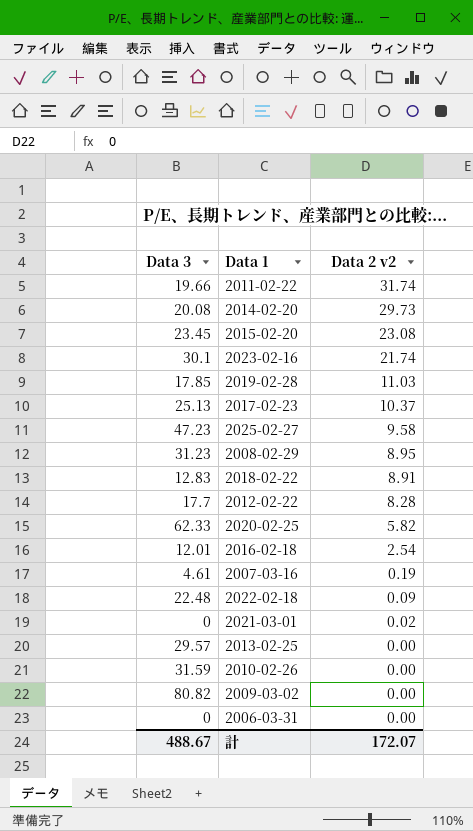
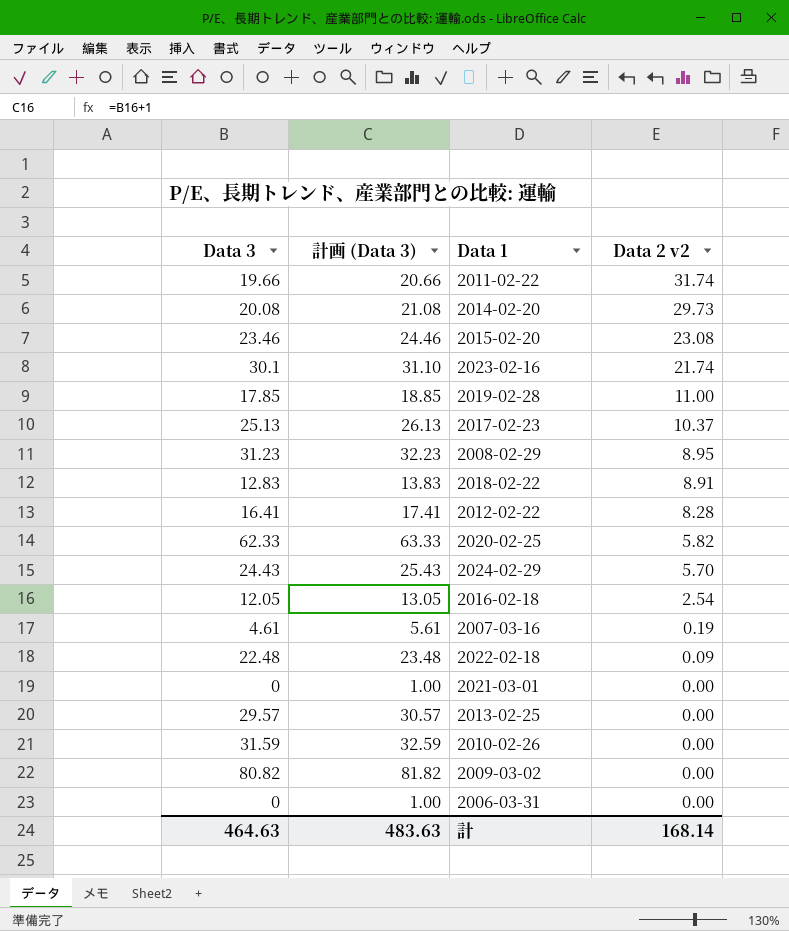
column 計画 (Data 3) | formula: none -> [Data 3] + 1
row 2025-02-27: 47.23 | 9.58 -> none
2015-02-20 | Data 3: 23.45 -> 23.46
2019-02-28 | Data 2 v2: 11.03 -> 11.00
2012-02-22 | Data 3: 17.7 -> 16.41
row 2024-02-29: none -> 24.43 | 25.43 | 5.70
2016-02-18 | Data 3: 12.01 -> 12.05
2021-03-01 | Data 2 v2: 0.02 -> 0.00
計 | Data 3: 488.67 -> 464.63
計 | Data 2 v2: 172.07 -> 168.14

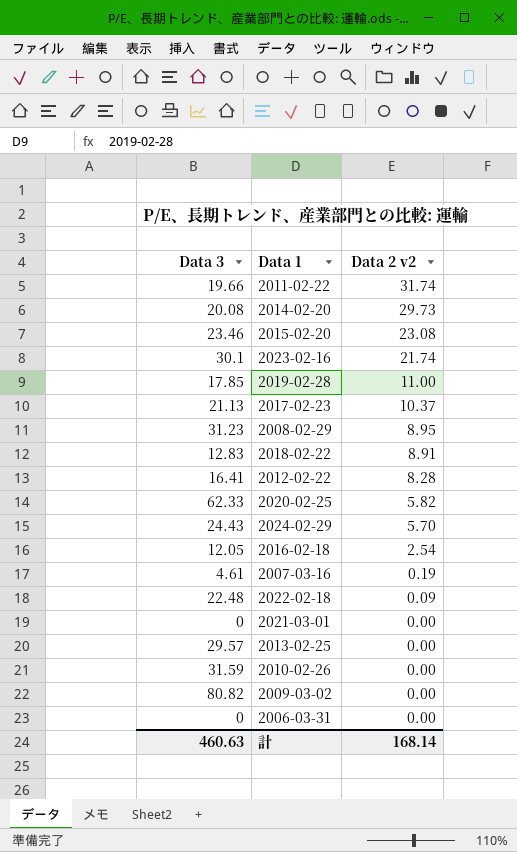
column 計画 (Data 3) | formula: [Data 3] + 1 -> none
2017-02-23 | Data 3: 25.13 -> 21.13
計 | Data 3: 464.63 -> 460.63

